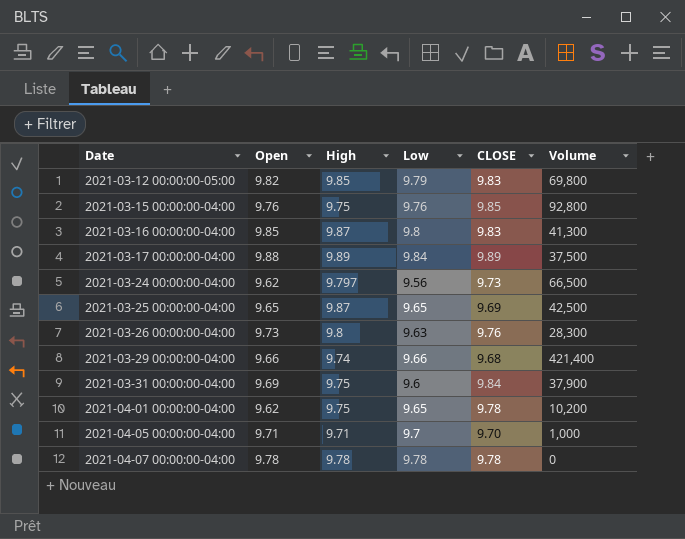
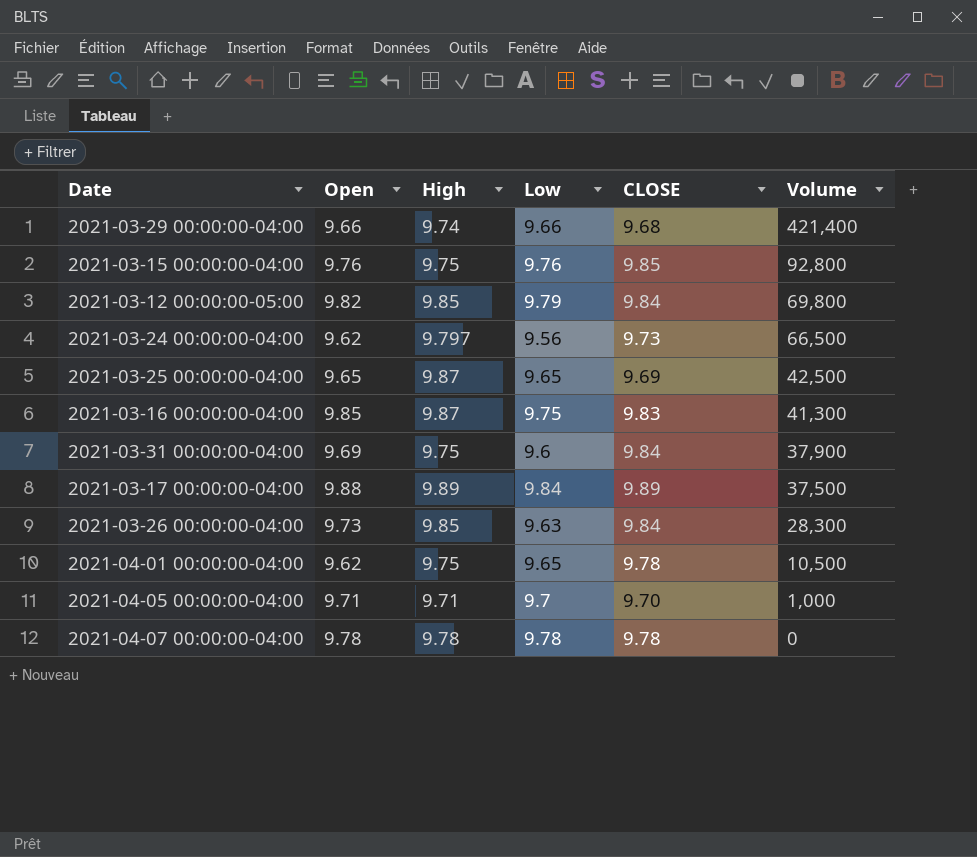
row order: Date ascending -> Volume descending
2021-03-12 00:00:00-05:00 | CLOSE: 9.83 -> 9.84
2021-03-16 00:00:00-04:00 | Low: 9.8 -> 9.75
2021-03-26 00:00:00-04:00 | High: 9.8 -> 9.85
2021-03-26 00:00:00-04:00 | CLOSE: 9.76 -> 9.84
2021-04-01 00:00:00-04:00 | Volume: 10,200 -> 10,500

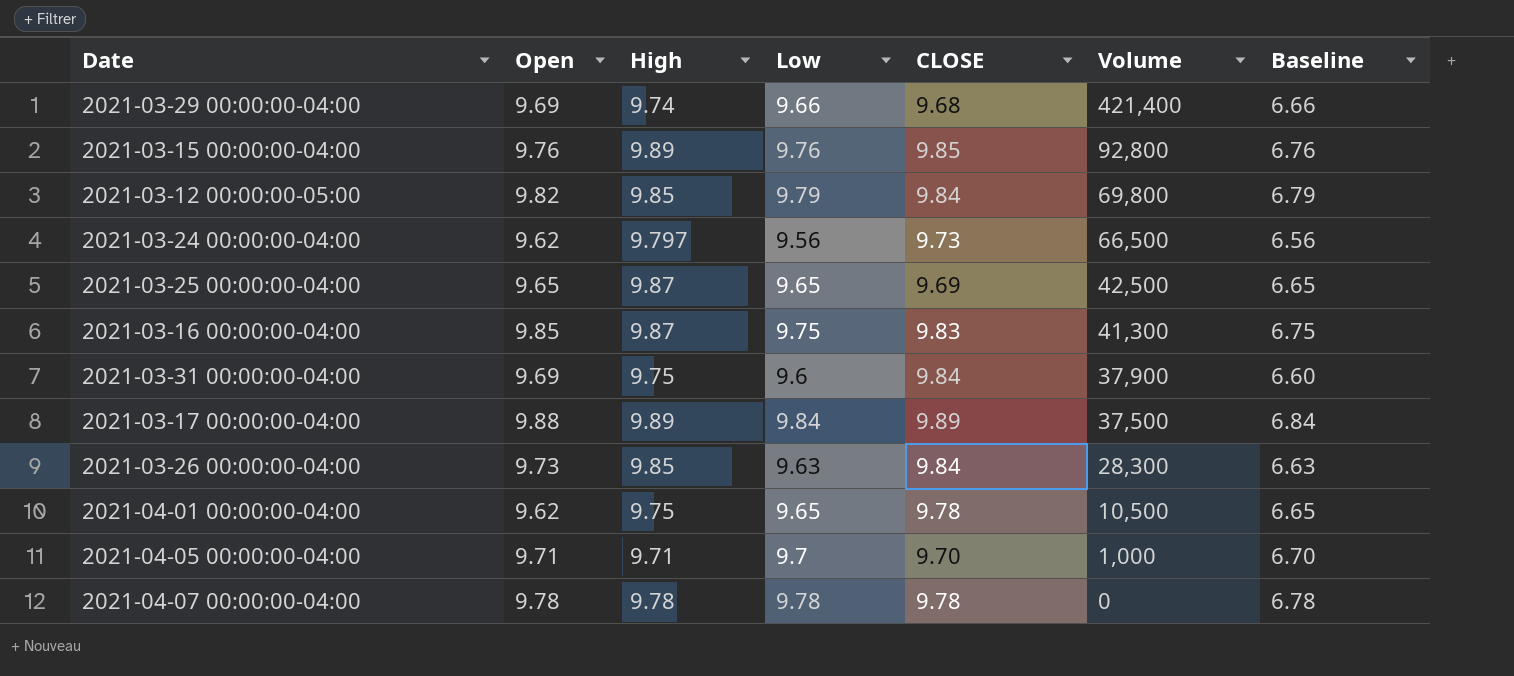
column Baseline | formula: none -> [Low] - 3
2021-03-29 00:00:00-04:00 | Open: 9.66 -> 9.69
2021-03-15 00:00:00-04:00 | High: 9.75 -> 9.89

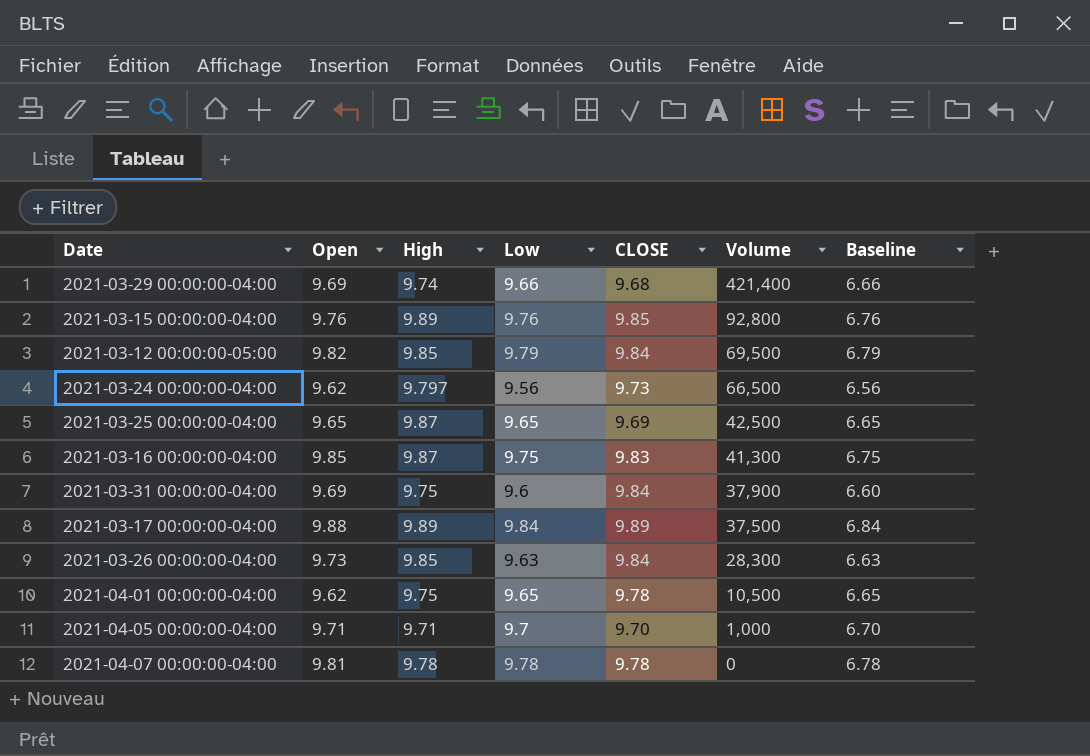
2021-03-12 00:00:00-05:00 | Volume: 69,800 -> 69,500
2021-04-07 00:00:00-04:00 | Open: 9.78 -> 9.81

